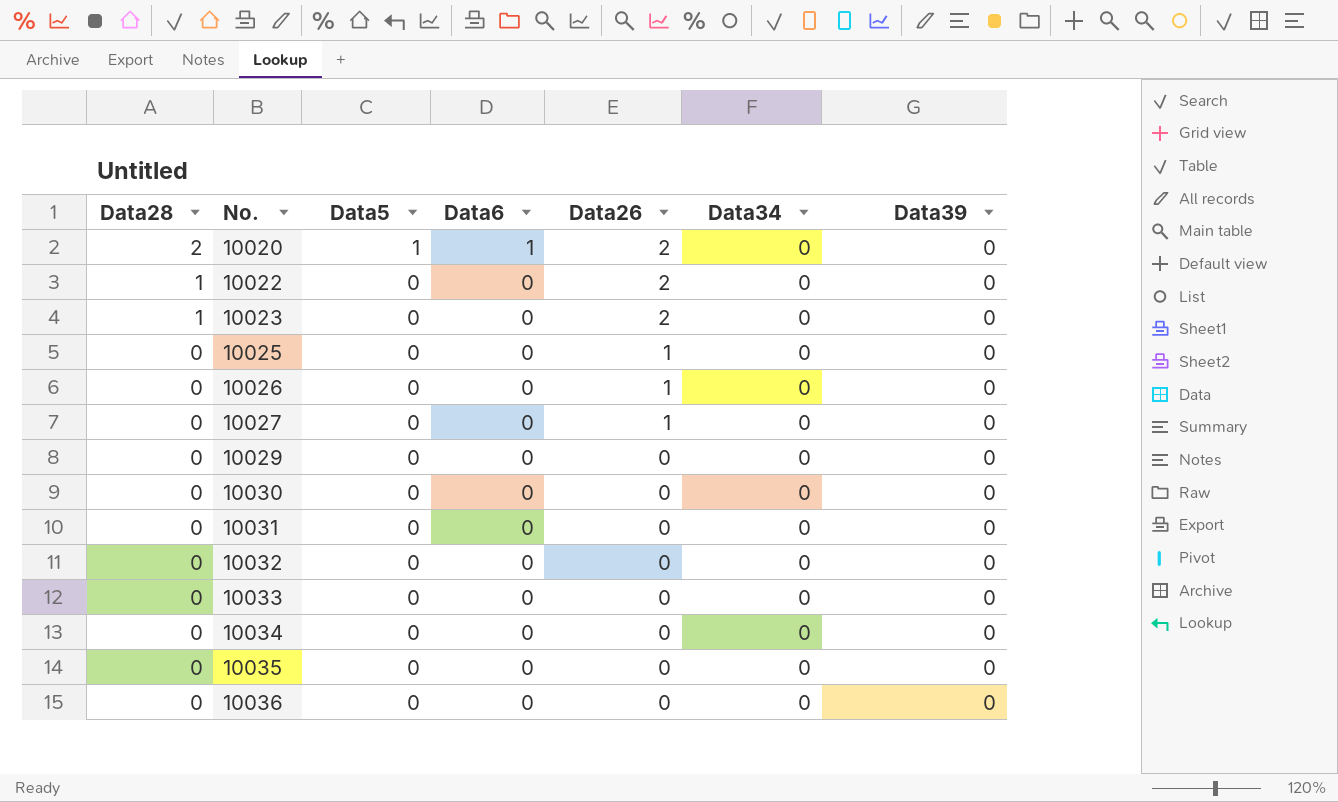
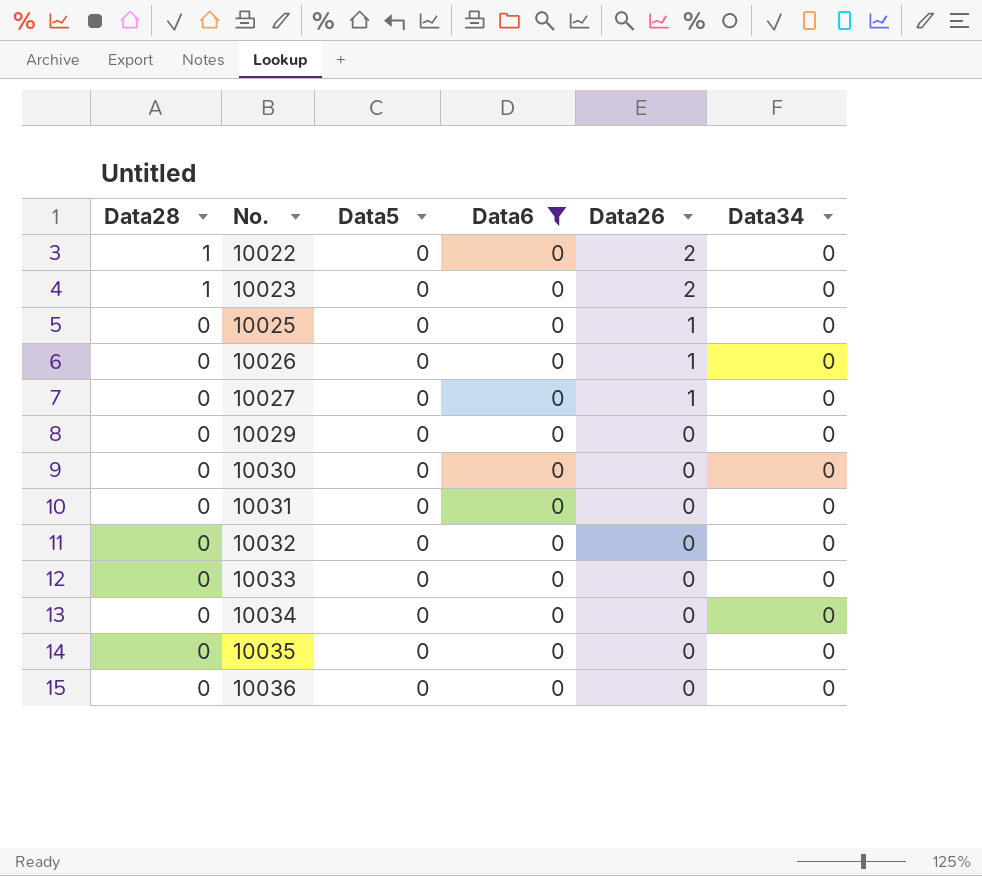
filter: none -> Data6 = 0
column Data39 | position: 7 -> none

